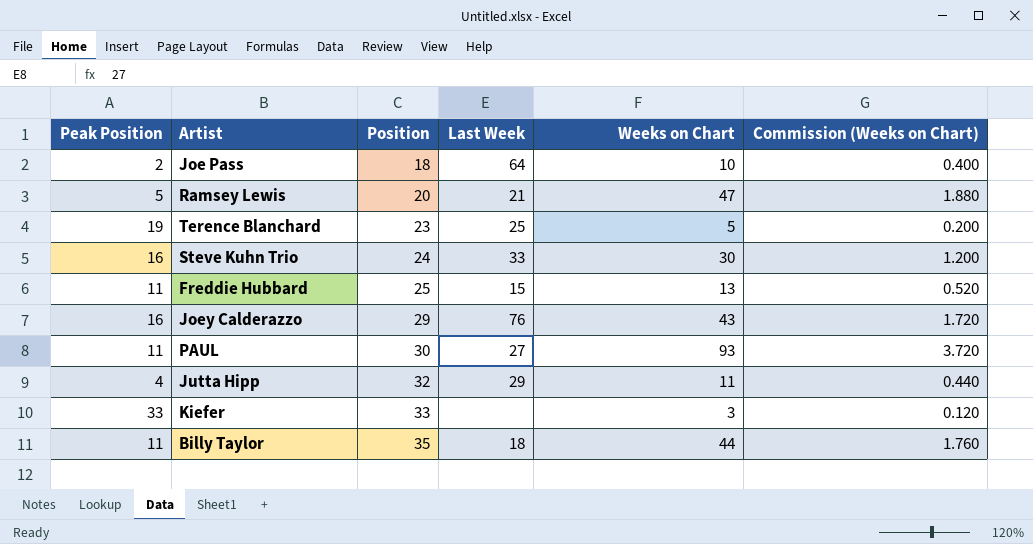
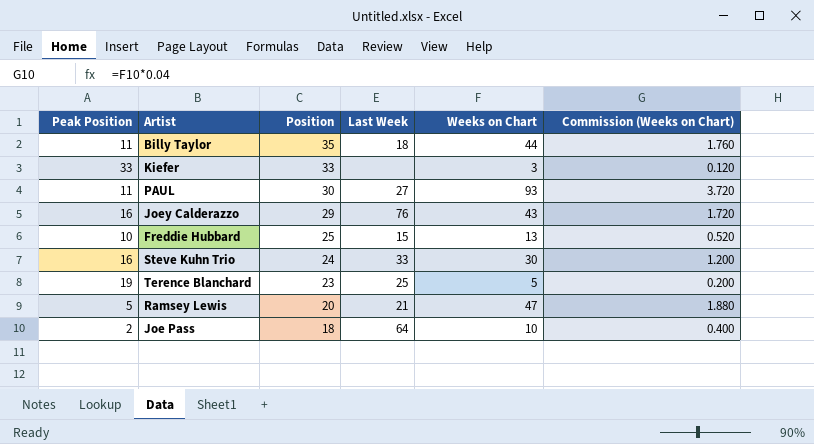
row order: Position ascending -> Position descending
row Jutta Hipp: 4 | 32 | 29 | 11 | 0.440 -> none
Freddie Hubbard | Peak Position: 11 -> 10

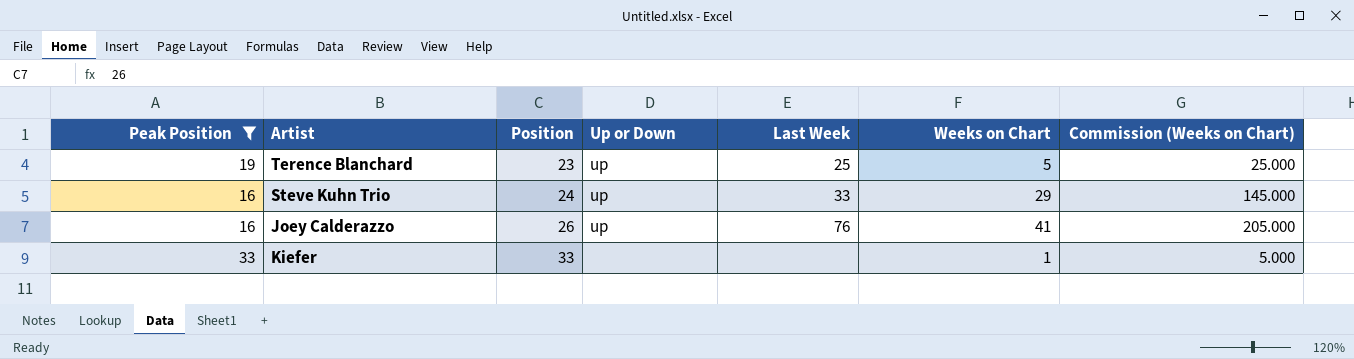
filter: none -> Peak Position >= 16
row order: Position descending -> Position ascending
column Up or Down | position: none -> 4
column Commission (Weeks on Chart) | formula: [Weeks on Chart] * 0.04 -> [Weeks on Chart] * 5
Steve Kuhn Trio | Weeks on Chart: 30 -> 29
Joey Calderazzo | Position: 29 -> 26
Joey Calderazzo | Weeks on Chart: 43 -> 41
Kiefer | Weeks on Chart: 3 -> 1

